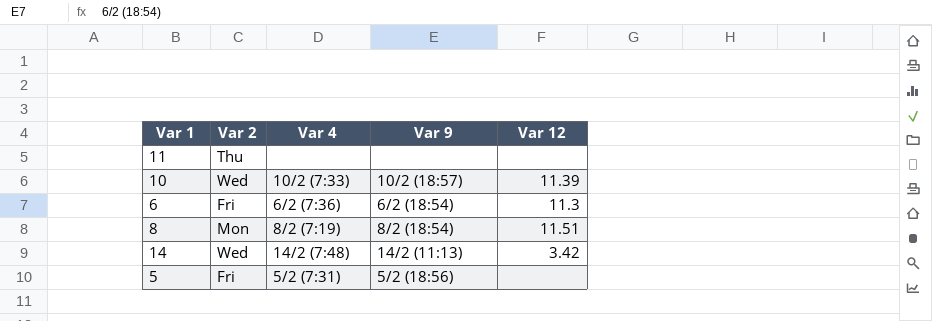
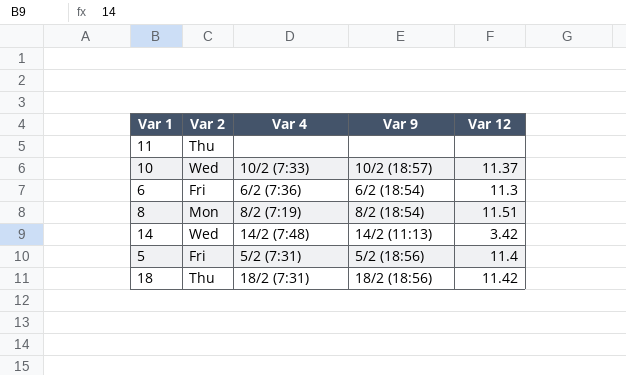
10 | Var 12: 11.39 -> 11.37
5 | Var 12: none -> 11.4
row 18: none -> Thu | 18/2 (7:31) | 18/2 (18:56) | 11.42

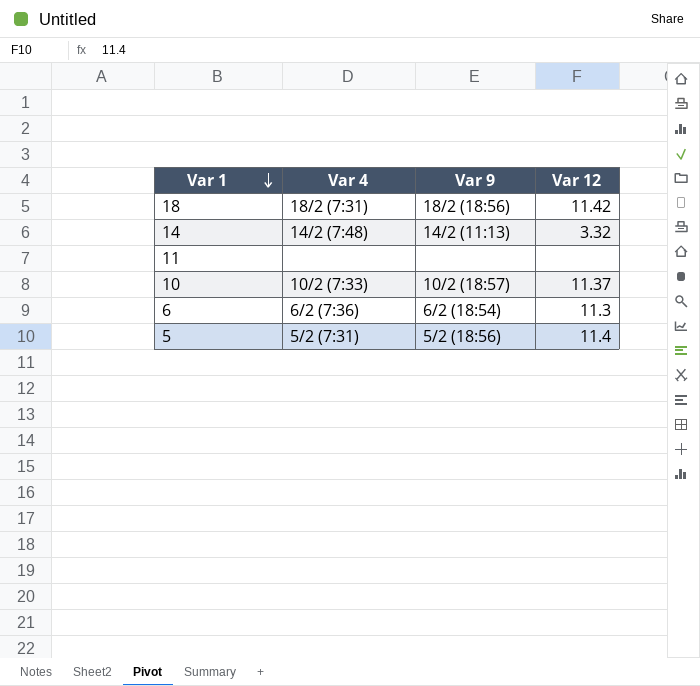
row order: none -> Var 1 descending
column Var 2 | position: 2 -> none
row 8: Mon | 8/2 (7:19) | 8/2 (18:54) | 11.51 -> none
14 | Var 12: 3.42 -> 3.32

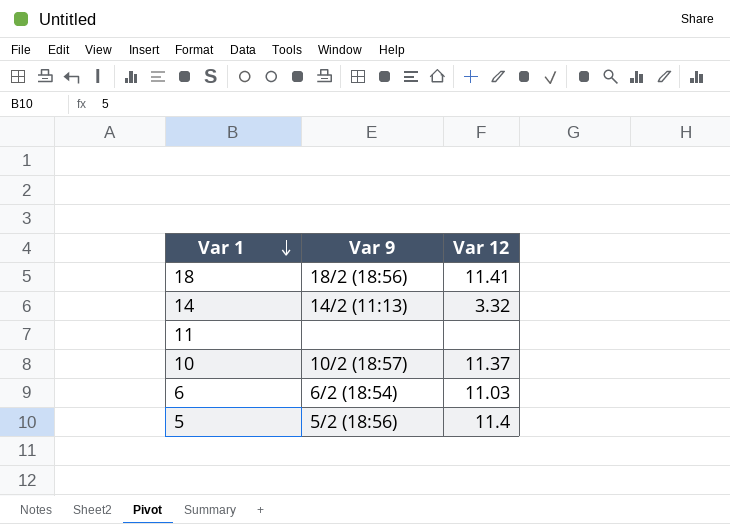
column Var 4 | position: 2 -> none
18 | Var 12: 11.42 -> 11.41
6 | Var 12: 11.3 -> 11.03

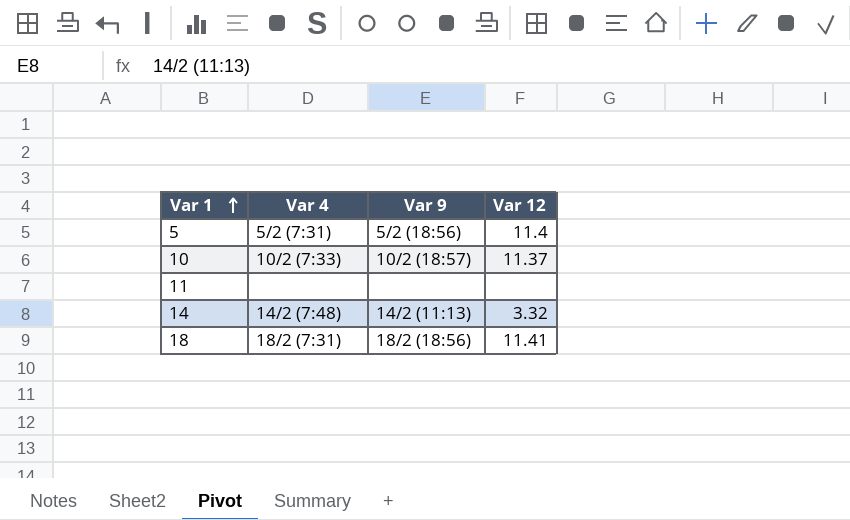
row order: Var 1 descending -> Var 1 ascending
column Var 4 | position: none -> 2
row 6: 6/2 (18:54) | 11.03 -> none

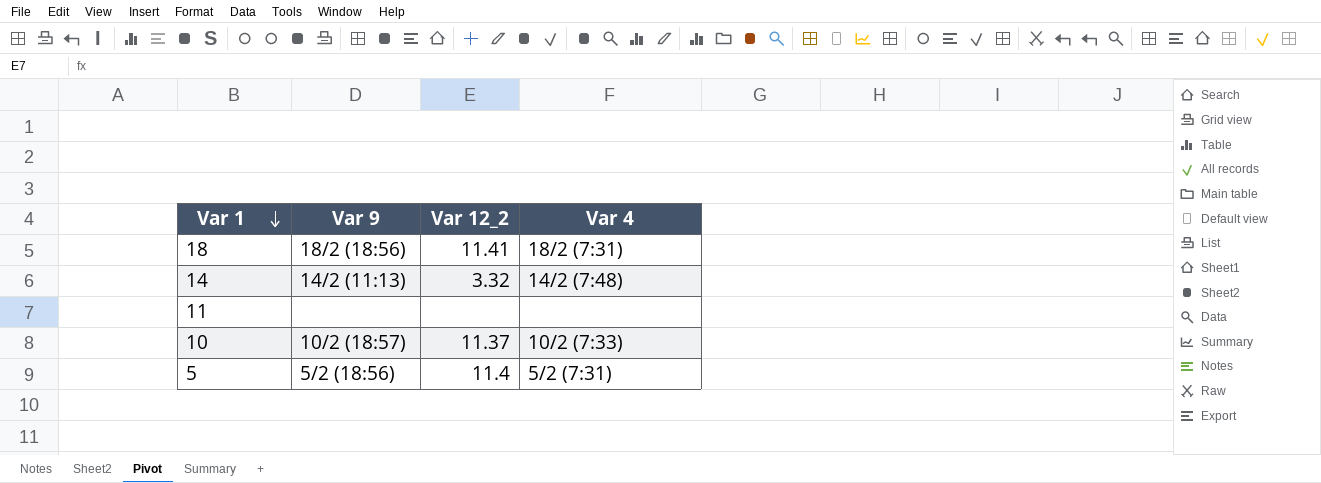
row order: Var 1 ascending -> Var 1 descending
column name: Var 12 -> Var 12_2
column Var 4 | position: 2 -> 4

